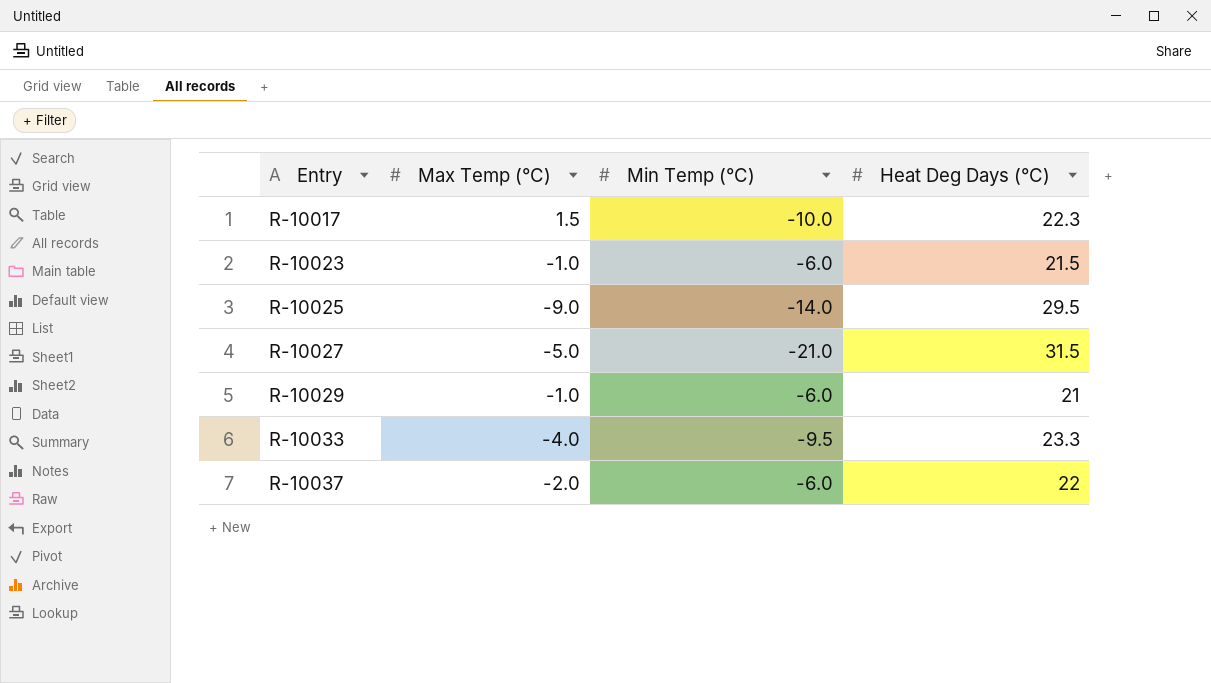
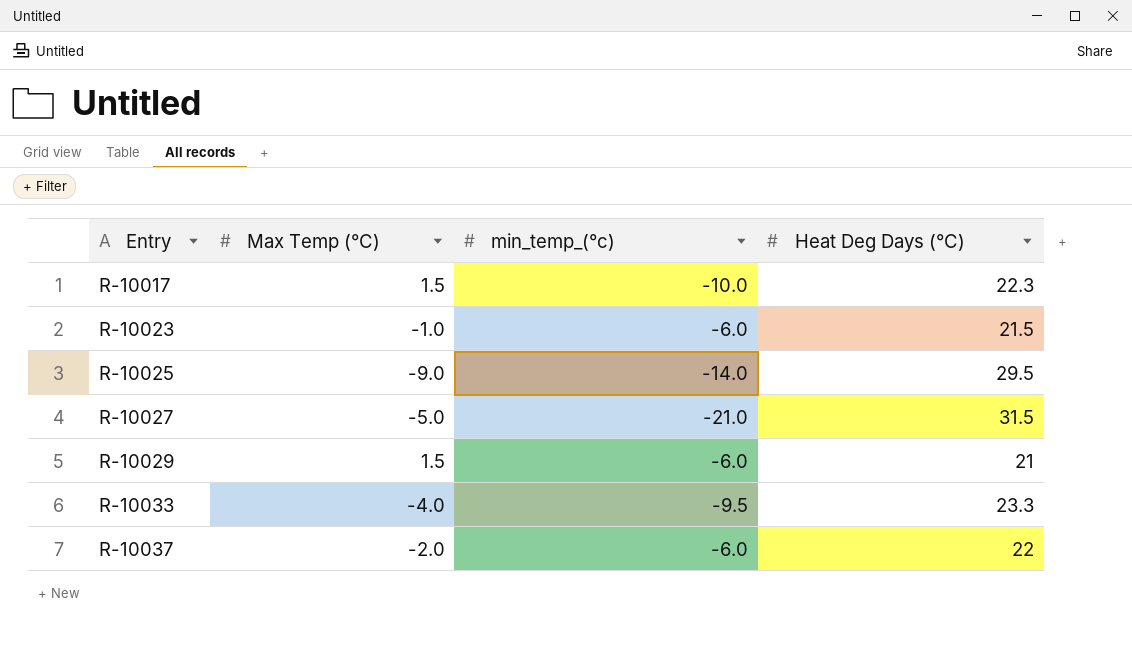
column name: Min Temp (°C) -> min_temp_(°c)
R-10029 | Max Temp (°C): -1.0 -> 1.5

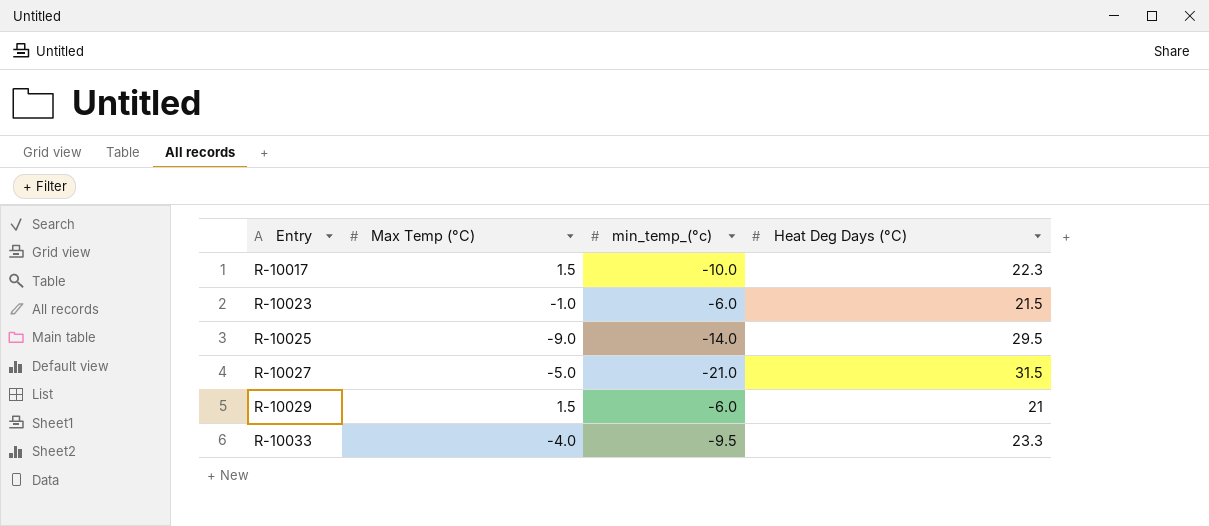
row R-10037: -2.0 | -6.0 | 22 -> none

